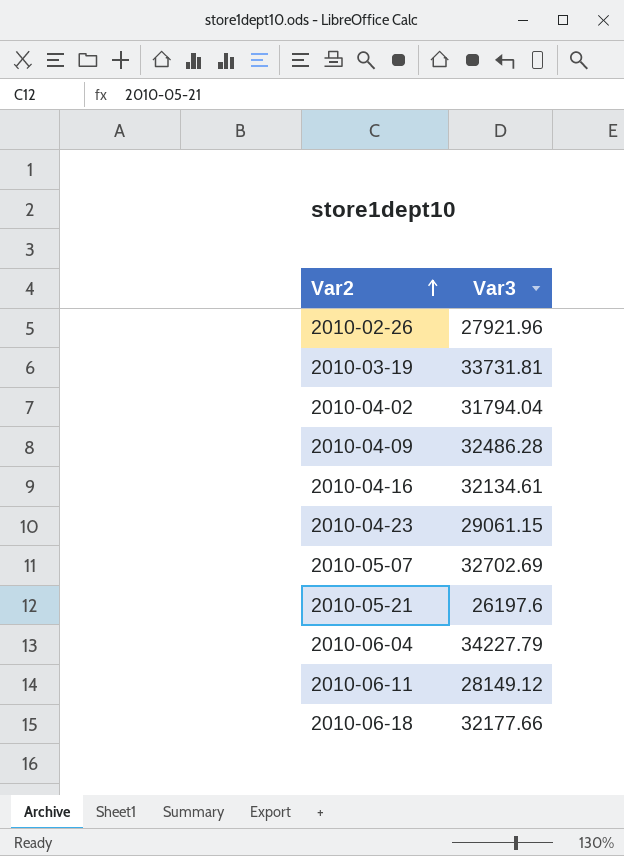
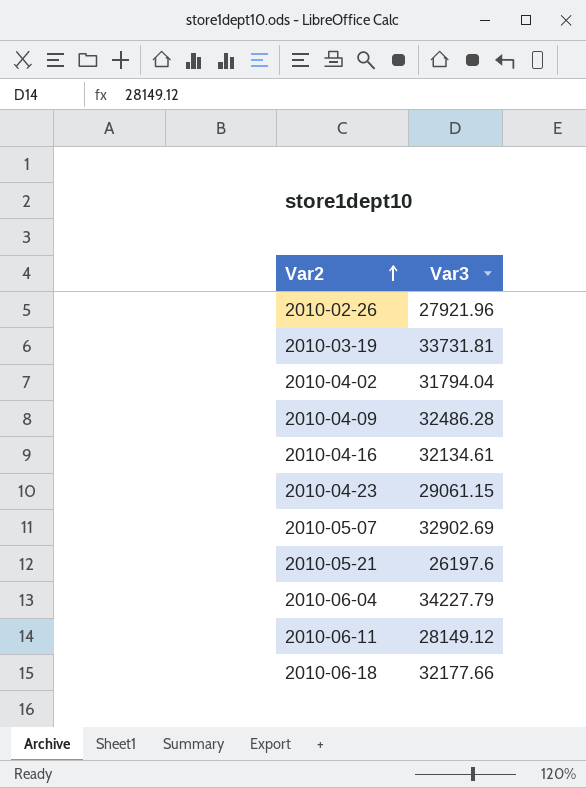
2010-05-07 | Var3: 32702.69 -> 32902.69

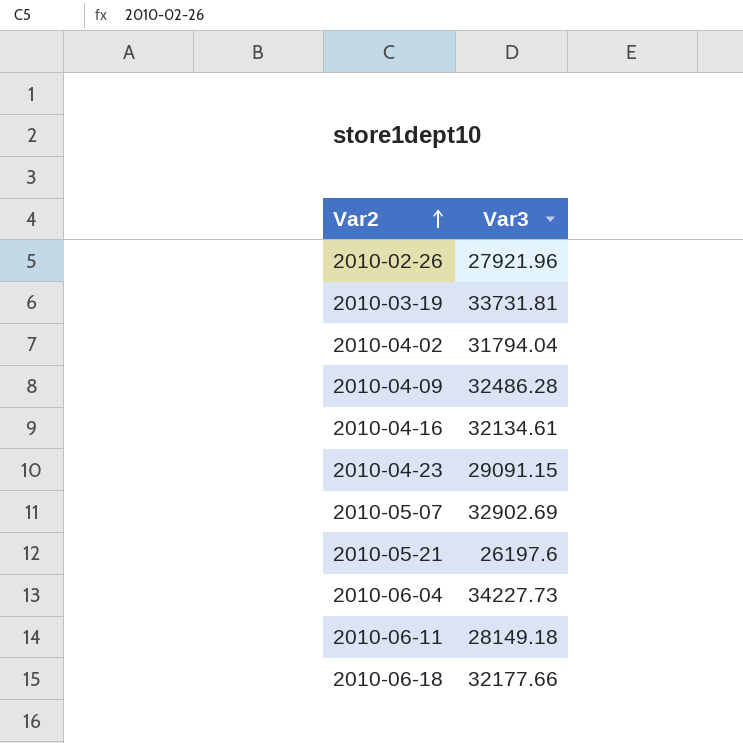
2010-04-23 | Var3: 29061.15 -> 29091.15
2010-06-04 | Var3: 34227.79 -> 34227.73
2010-06-11 | Var3: 28149.12 -> 28149.18

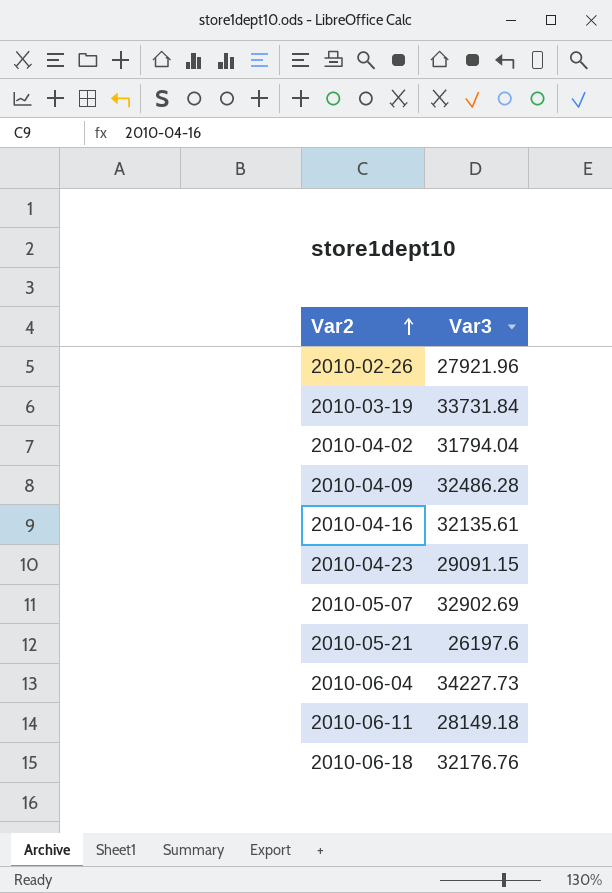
2010-03-19 | Var3: 33731.81 -> 33731.84
2010-04-16 | Var3: 32134.61 -> 32135.61
2010-06-18 | Var3: 32177.66 -> 32176.76

